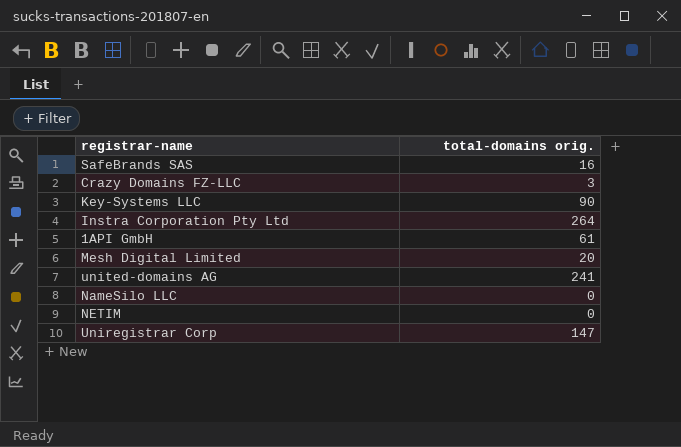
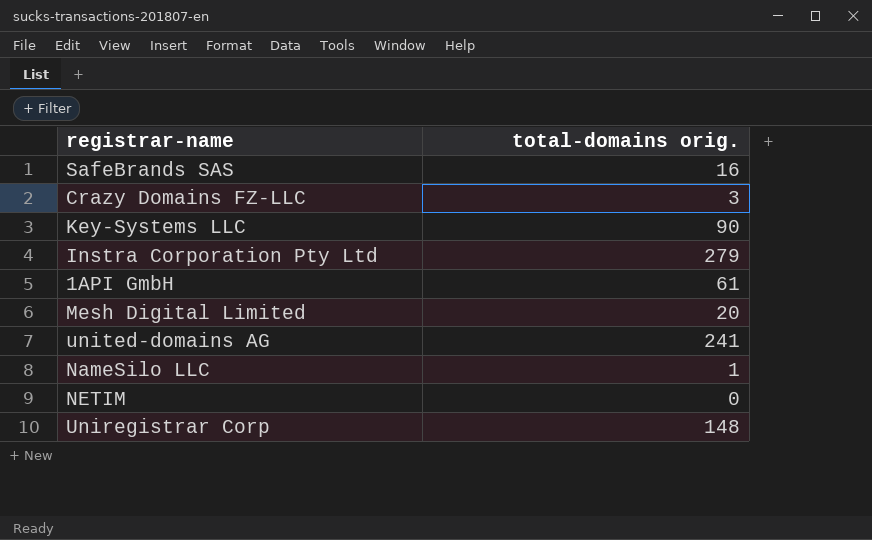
Instra Corporation Pty Ltd | total-domains orig.: 264 -> 279
NameSilo LLC | total-domains orig.: 0 -> 1
Uniregistrar Corp | total-domains orig.: 147 -> 148

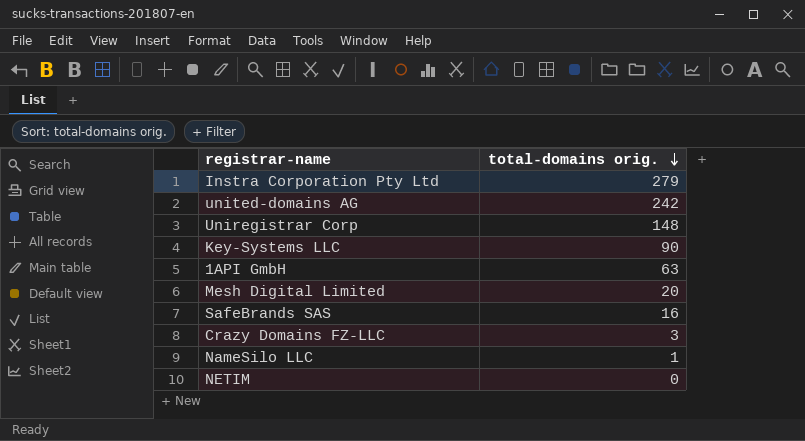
row order: none -> total-domains orig. descending
united-domains AG | total-domains orig.: 241 -> 242
1API GmbH | total-domains orig.: 61 -> 63

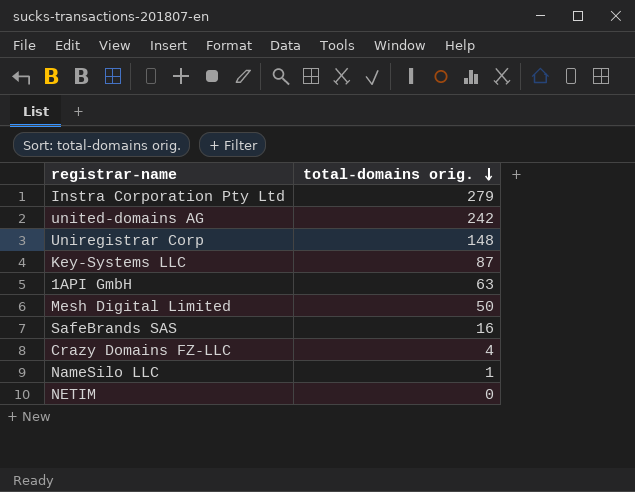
Key-Systems LLC | total-domains orig.: 90 -> 87
Mesh Digital Limited | total-domains orig.: 20 -> 50
Crazy Domains FZ-LLC | total-domains orig.: 3 -> 4

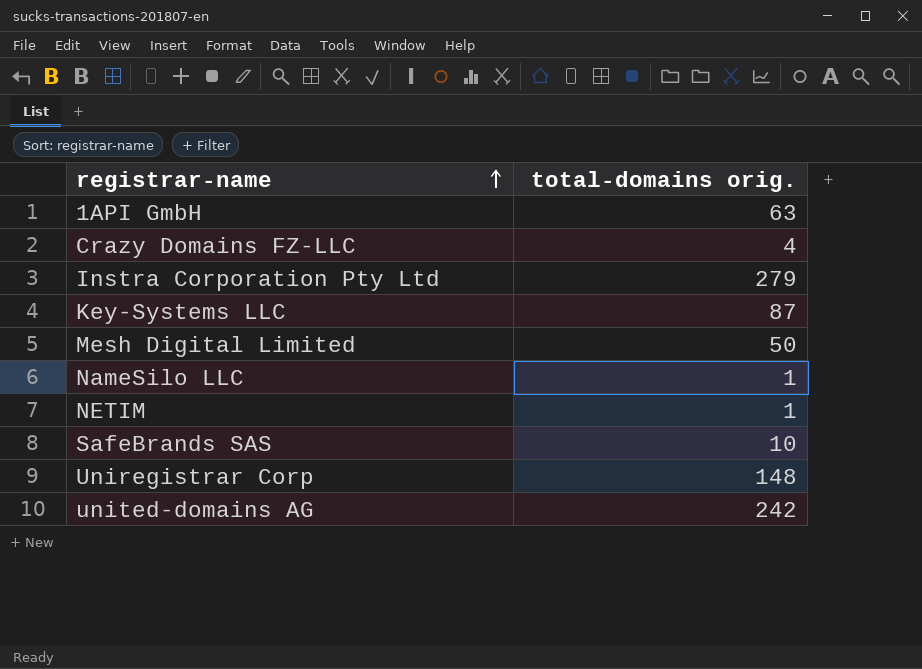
row order: total-domains orig. descending -> registrar-name ascending
NETIM | total-domains orig.: 0 -> 1
SafeBrands SAS | total-domains orig.: 16 -> 10

